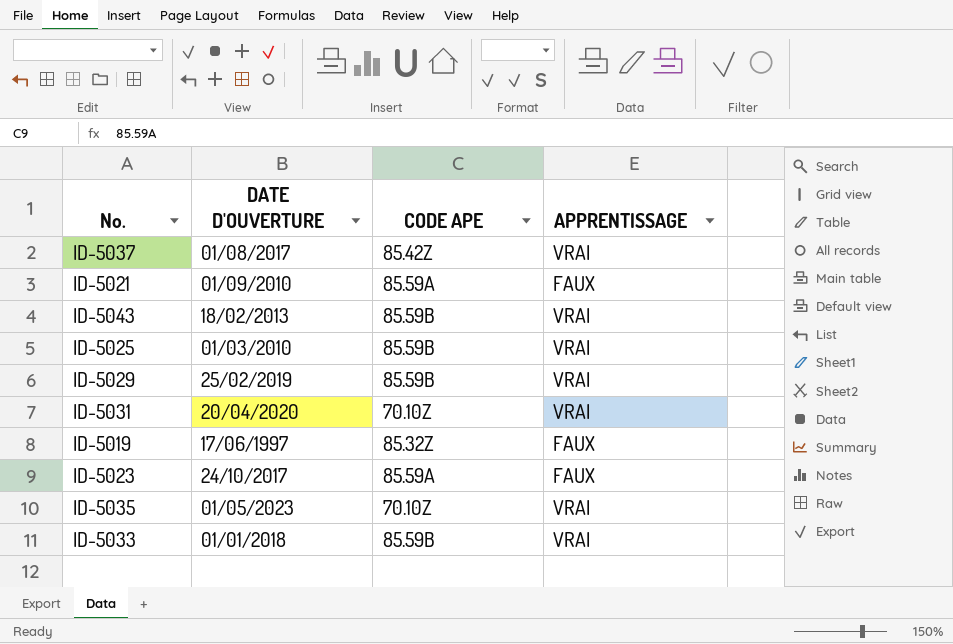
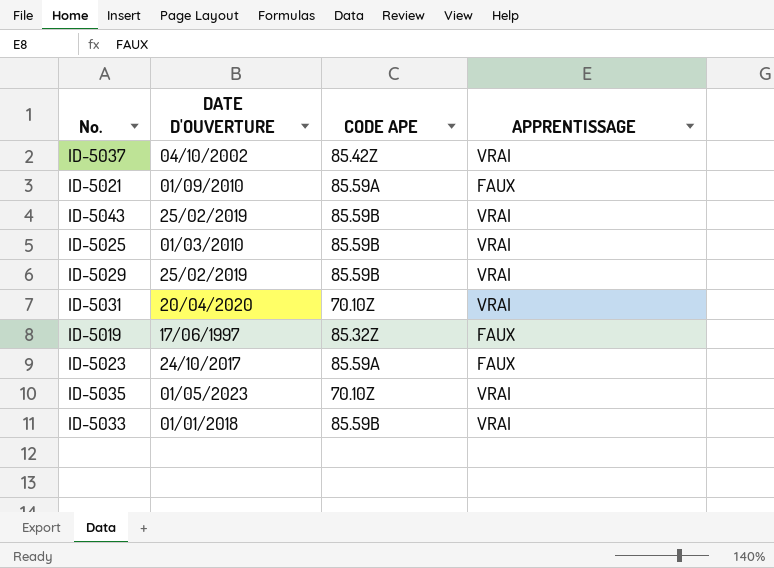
ID-5037 | DATE D'OUVERTURE: 01/08/2017 -> 04/10/2002
ID-5043 | DATE D'OUVERTURE: 18/02/2013 -> 25/02/2019

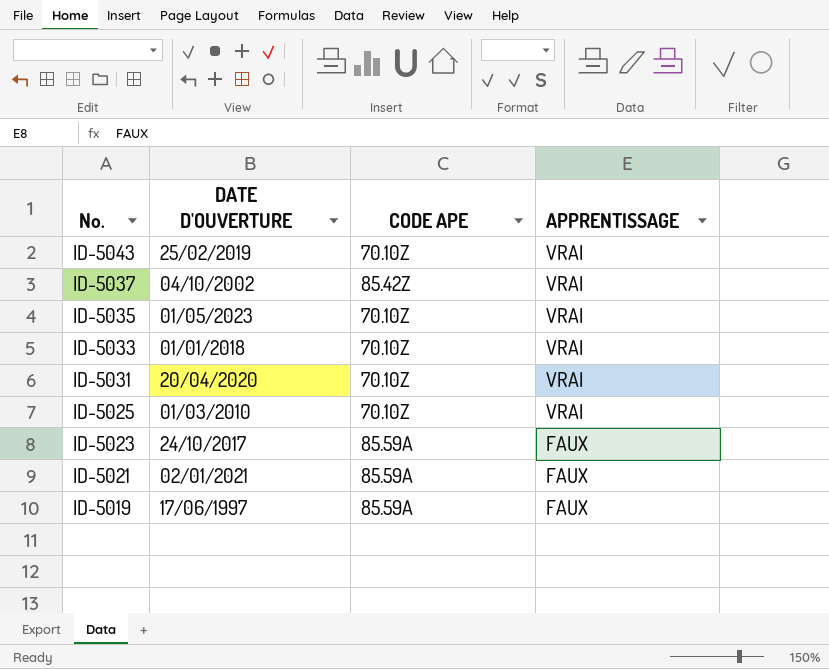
row order: none -> No. descending
row ID-5029: 25/02/2019 | 85.59B | VRAI -> none
ID-5043 | CODE APE: 85.59B -> 70.10Z
ID-5033 | CODE APE: 85.59B -> 70.10Z
ID-5025 | CODE APE: 85.59B -> 70.10Z
ID-5021 | DATE D'OUVERTURE: 01/09/2010 -> 02/01/2021
ID-5019 | CODE APE: 85.32Z -> 85.59A

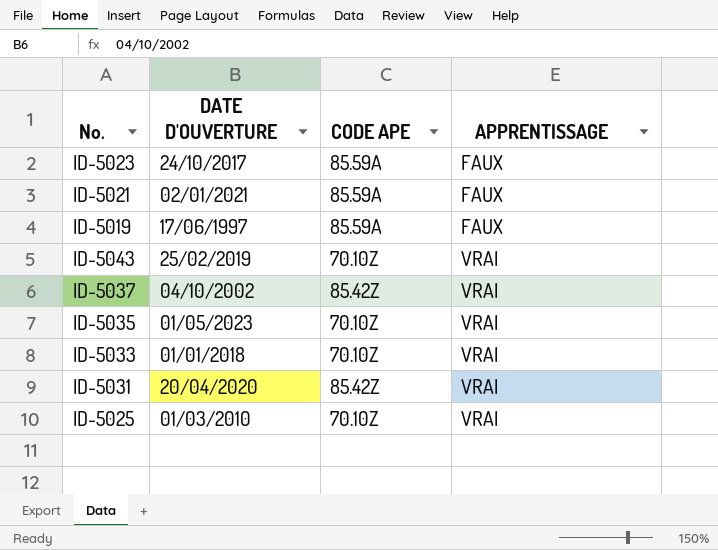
row order: No. descending -> APPRENTISSAGE ascending
ID-5031 | CODE APE: 70.10Z -> 85.42Z

